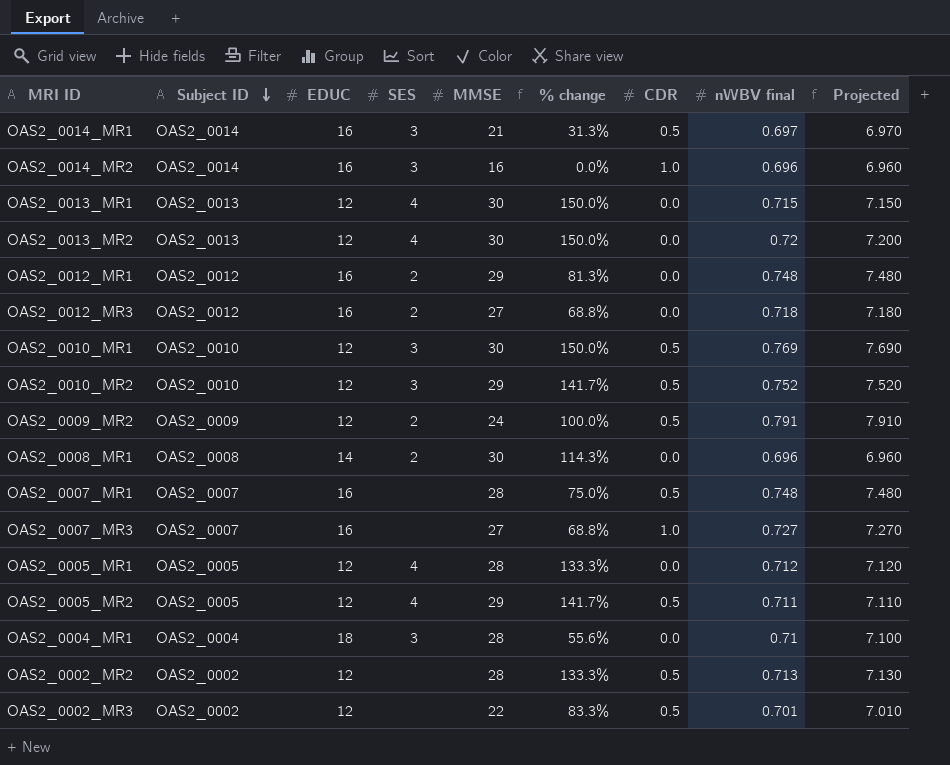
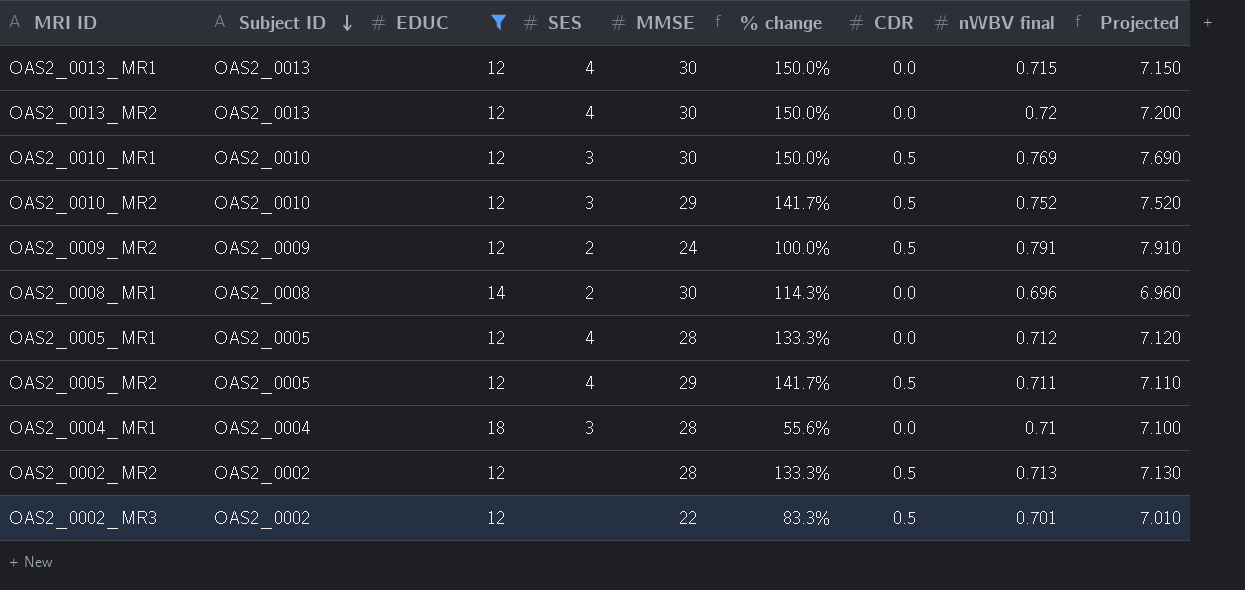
filter: none -> EDUC != 16

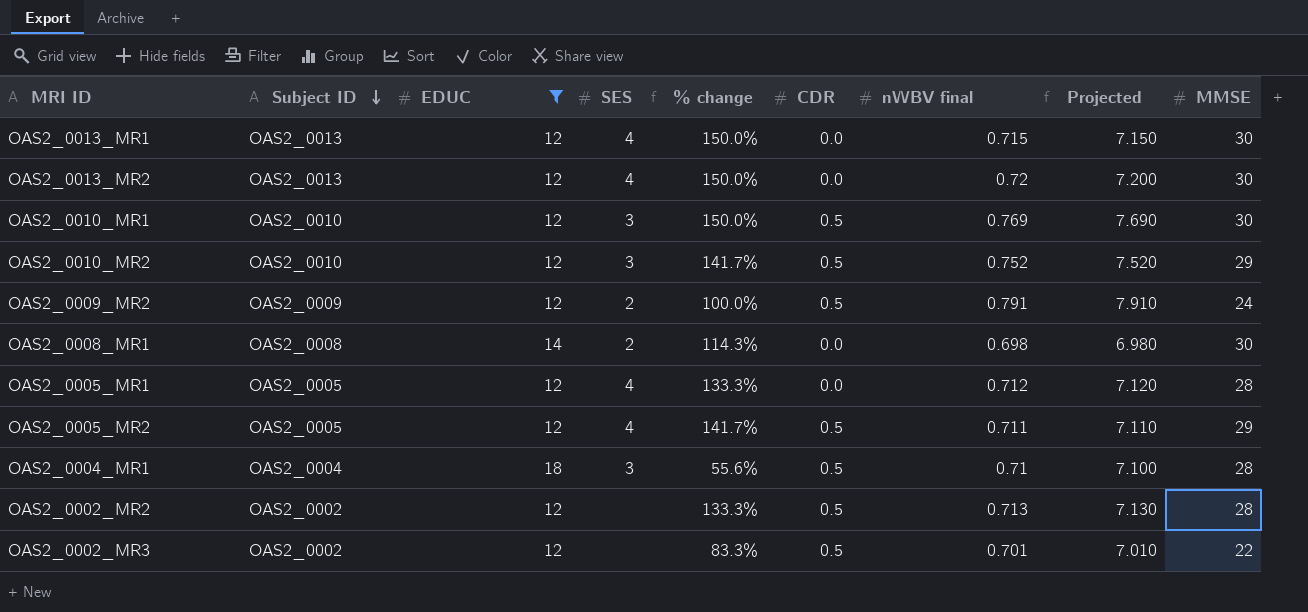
column MMSE | position: 5 -> 9
OAS2_0008_MR1 | nWBV final: 0.696 -> 0.698
OAS2_0008_MR1 | Projected: 6.960 -> 6.980
OAS2_0004_MR1 | CDR: 0.0 -> 0.5

